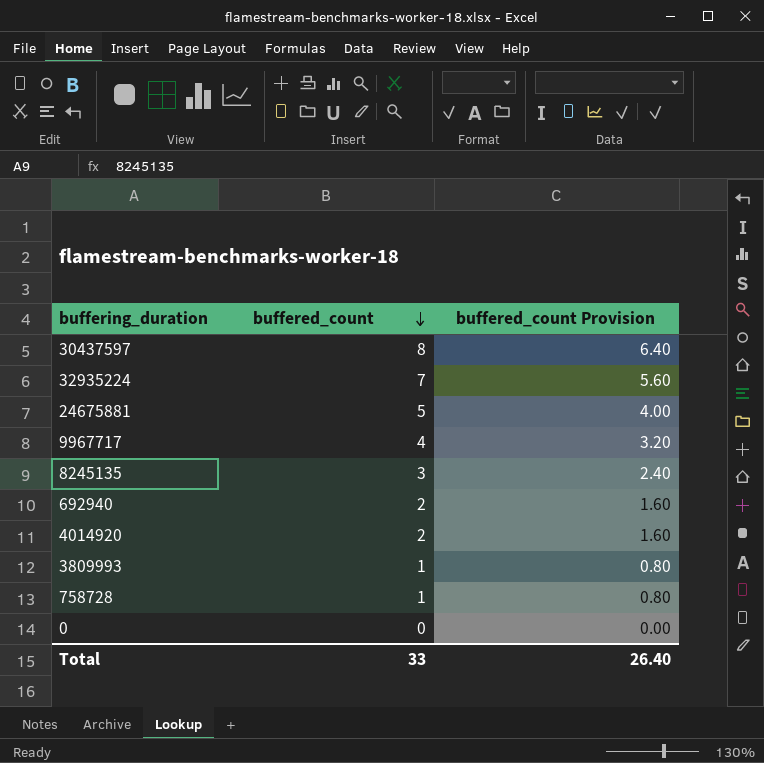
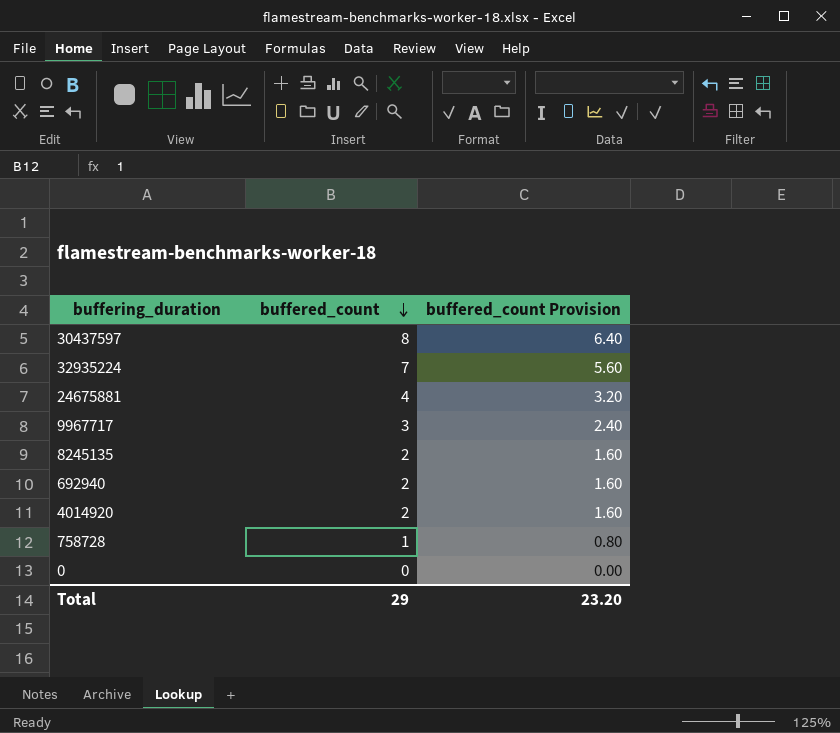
row 3809993: 1 | 0.80 -> none
24675881 | buffered_count: 5 -> 4
24675881 | buffered_count Provision: 4.00 -> 3.20
9967717 | buffered_count: 4 -> 3
9967717 | buffered_count Provision: 3.20 -> 2.40
8245135 | buffered_count: 3 -> 2
8245135 | buffered_count Provision: 2.40 -> 1.60
Total | buffered_count: 33 -> 29
Total | buffered_count Provision: 26.40 -> 23.20

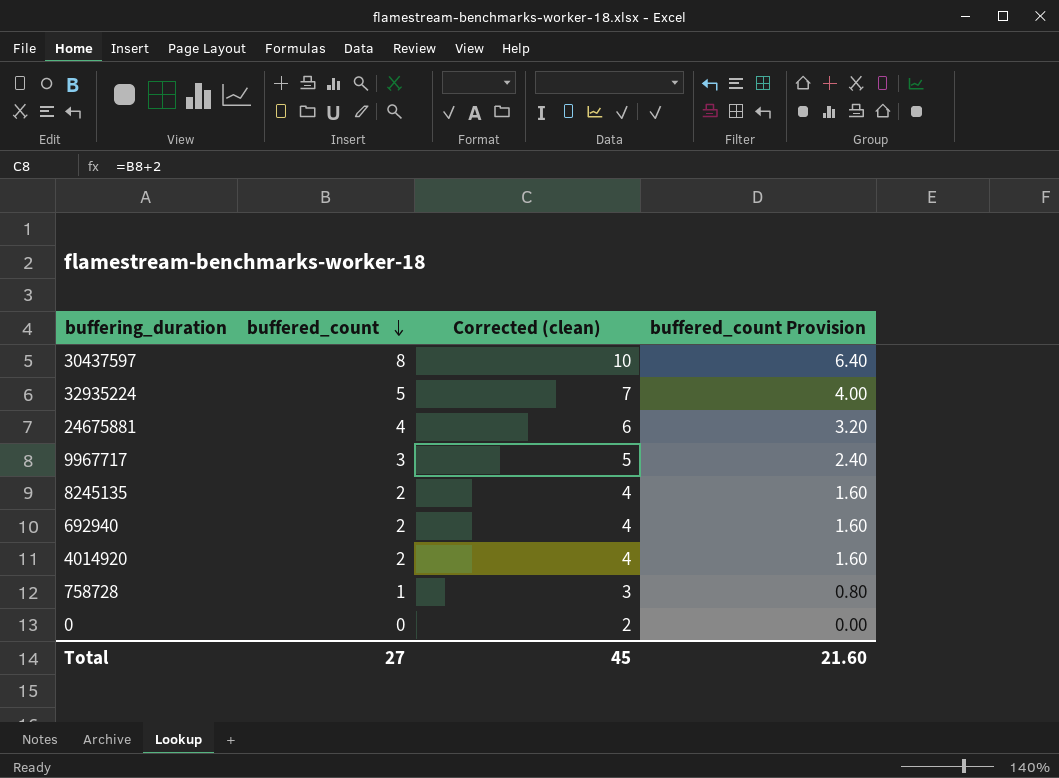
column Corrected (clean) | formula: none -> [buffered_count] + 2
32935224 | buffered_count: 7 -> 5
32935224 | buffered_count Provision: 5.60 -> 4.00
Total | buffered_count: 29 -> 27
Total | buffered_count Provision: 23.20 -> 21.60

